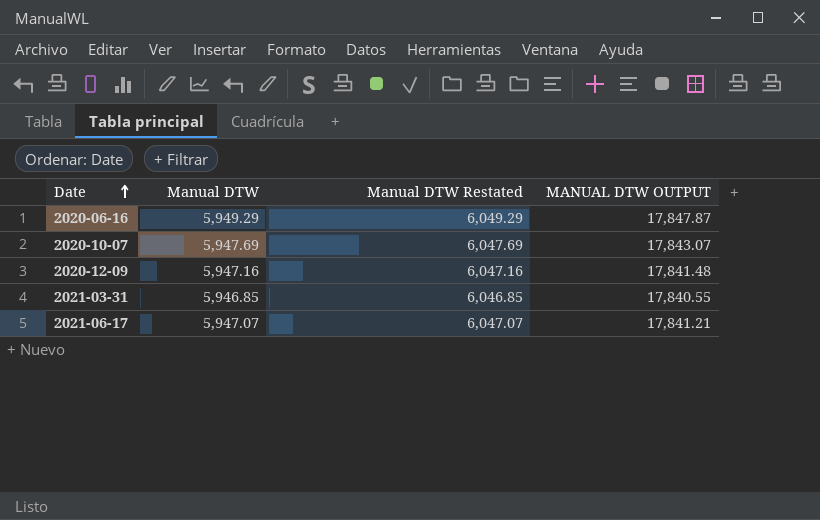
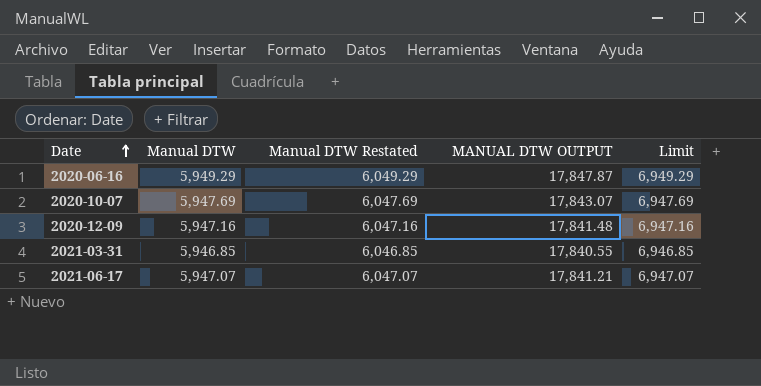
column Limit | formula: none -> [Manual DTW] + 1000

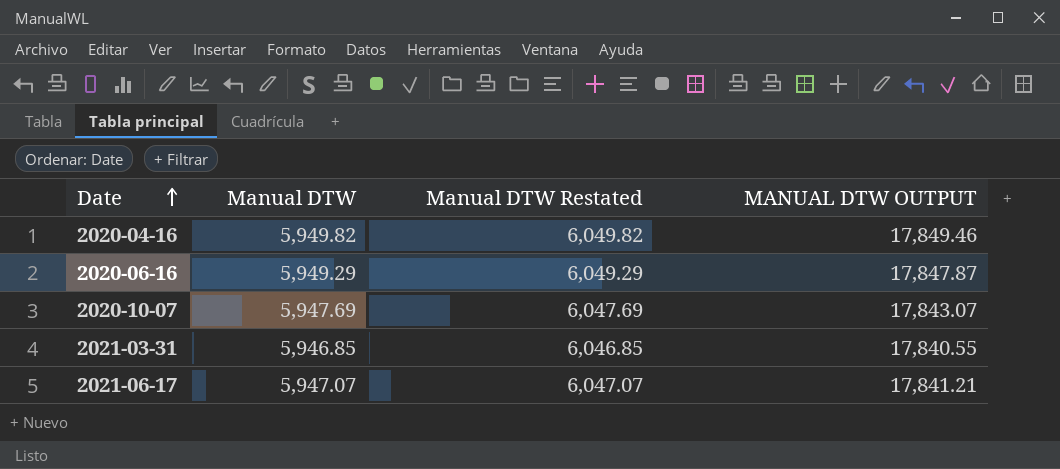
column Limit | formula: [Manual DTW] + 1000 -> none
row 2020-12-09: 5,947.16 | 6,047.16 | 17,841.48 | 6,947.16 -> none
row 2020-04-16: none -> 5,949.82 | 6,049.82 | 17,849.46

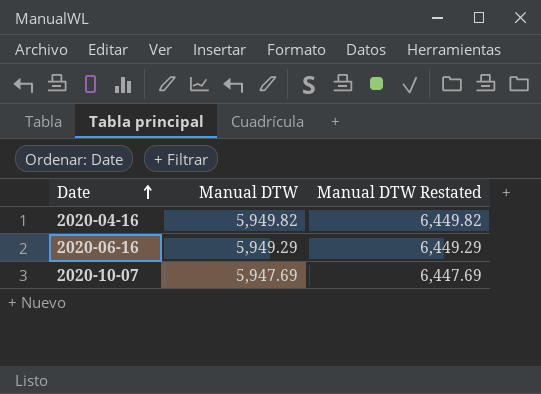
column MANUAL DTW OUTPUT | formula: [Manual DTW] * 3 -> none
column Manual DTW Restated | formula: [Manual DTW] + 100 -> [Manual DTW] + 500
row 2021-03-31: 5,946.85 | 6,046.85 | 17,840.55 -> none
row 2021-06-17: 5,947.07 | 6,047.07 | 17,841.21 -> none

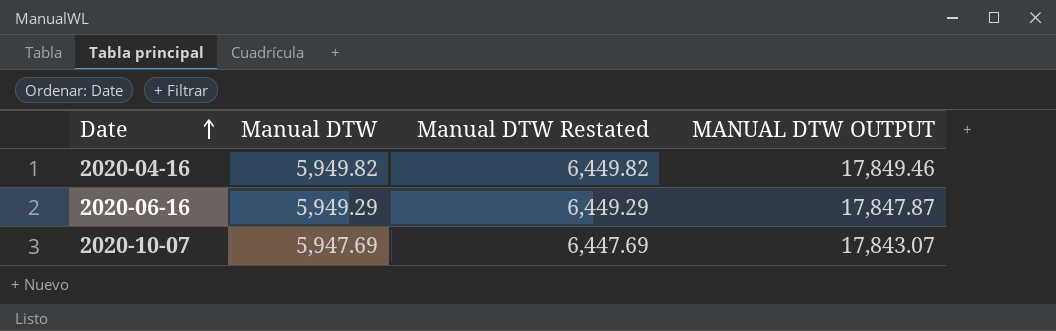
column MANUAL DTW OUTPUT | formula: none -> [Manual DTW] * 3

